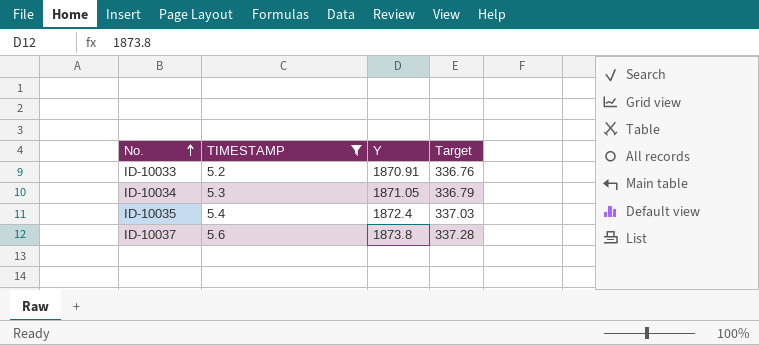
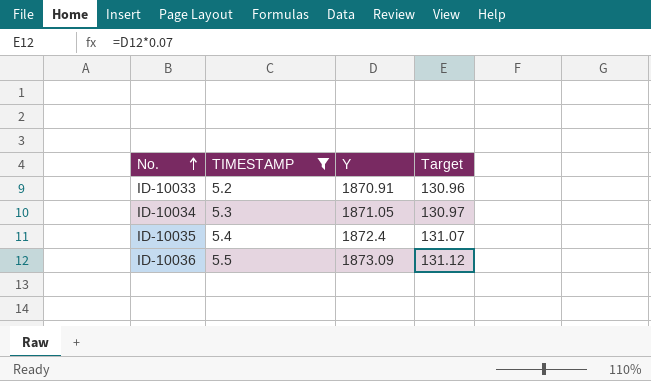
column Target | formula: [Y] * 0.18 -> [Y] * 0.07
row ID-10037: 5.6 | 1873.8 | 337.28 -> none
row ID-10036: none -> 5.5 | 1873.09 | 131.12

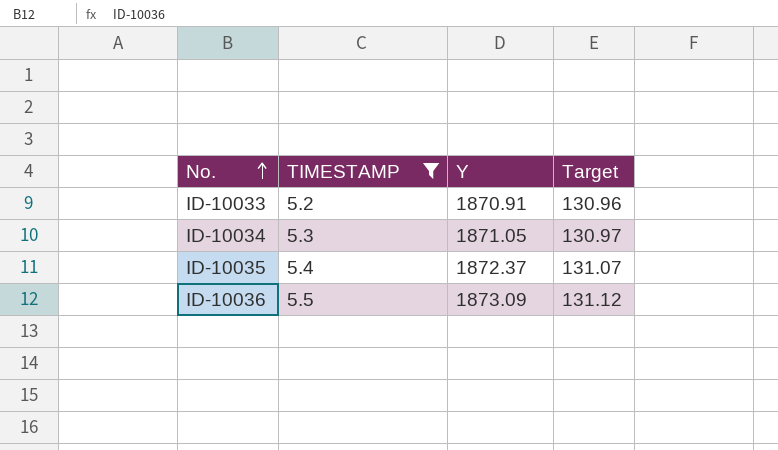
ID-10035 | Y: 1872.4 -> 1872.37

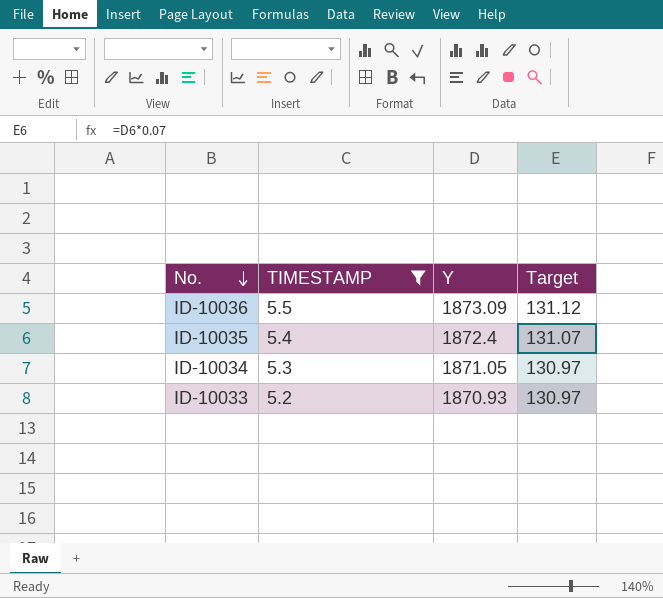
row order: No. ascending -> No. descending
ID-10035 | Y: 1872.37 -> 1872.4
ID-10033 | Y: 1870.91 -> 1870.93
ID-10033 | Target: 130.96 -> 130.97

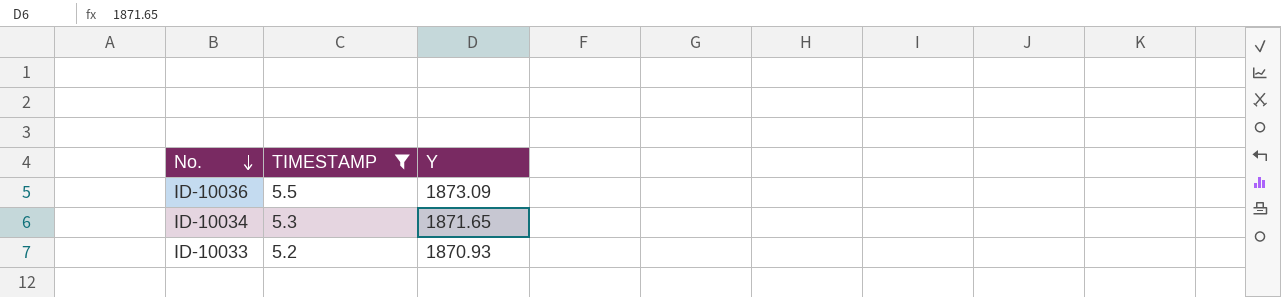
column Target | formula: [Y] * 0.07 -> none
row ID-10035: 5.4 | 1872.4 | 131.07 -> none
ID-10034 | Y: 1871.05 -> 1871.65

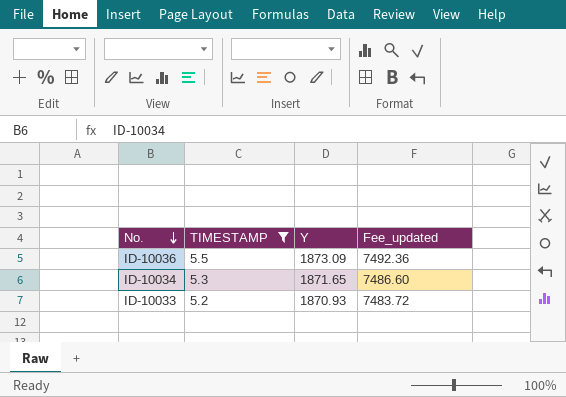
column Fee_updated | formula: none -> [Y] * 4

